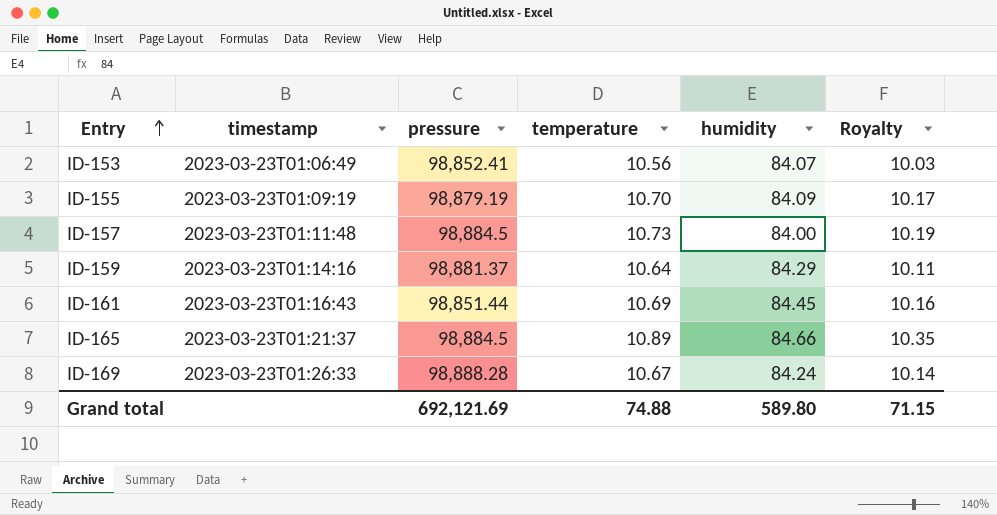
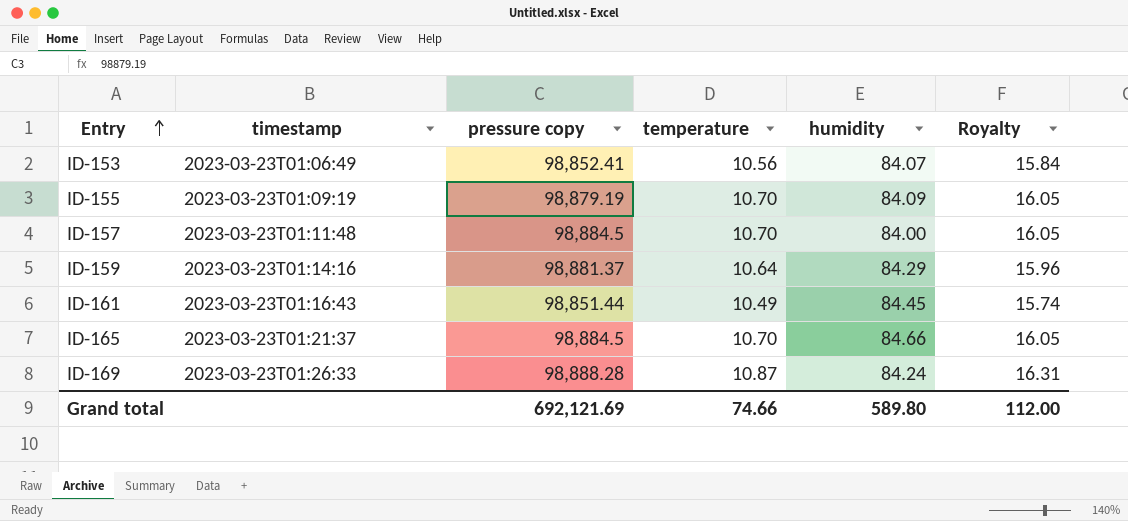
column name: pressure -> pressure copy
column Royalty | formula: [temperature] * 0.95 -> [temperature] * 1.5
ID-157 | temperature: 10.73 -> 10.70
ID-161 | temperature: 10.69 -> 10.49
ID-165 | temperature: 10.89 -> 10.70
ID-169 | temperature: 10.67 -> 10.87
Grand total | temperature: 74.88 -> 74.66
Grand total | Royalty: 71.15 -> 112.00

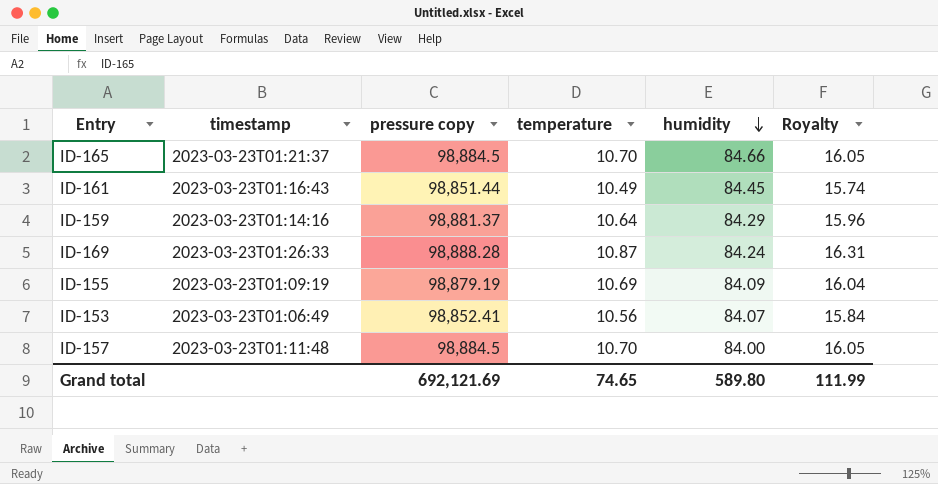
row order: Entry ascending -> humidity descending
ID-155 | temperature: 10.70 -> 10.69
ID-155 | Royalty: 16.05 -> 16.04
Grand total | temperature: 74.66 -> 74.65
Grand total | Royalty: 112.00 -> 111.99

